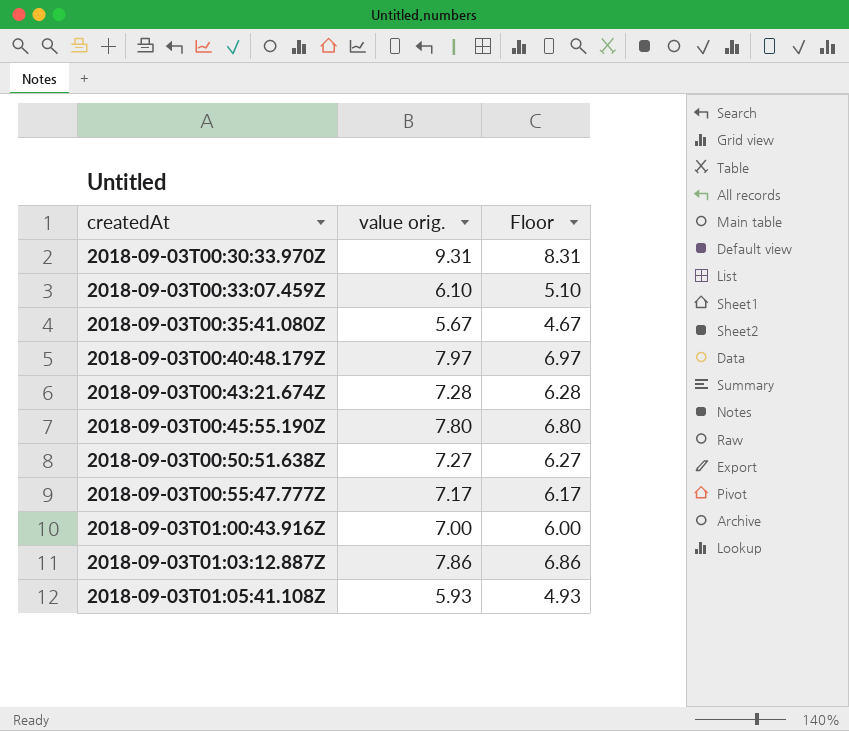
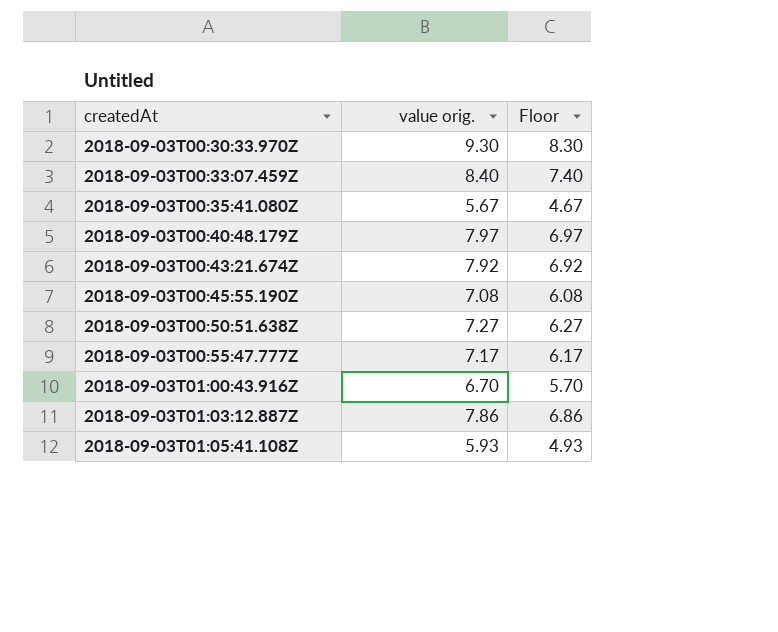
2018-09-03T00:30:33.970Z | value orig.: 9.31 -> 9.30
2018-09-03T00:30:33.970Z | Floor: 8.31 -> 8.30
2018-09-03T00:33:07.459Z | value orig.: 6.10 -> 8.40
2018-09-03T00:33:07.459Z | Floor: 5.10 -> 7.40
2018-09-03T00:43:21.674Z | value orig.: 7.28 -> 7.92
2018-09-03T00:43:21.674Z | Floor: 6.28 -> 6.92
2018-09-03T00:45:55.190Z | value orig.: 7.80 -> 7.08
2018-09-03T00:45:55.190Z | Floor: 6.80 -> 6.08
2018-09-03T01:00:43.916Z | value orig.: 7.00 -> 6.70
2018-09-03T01:00:43.916Z | Floor: 6.00 -> 5.70

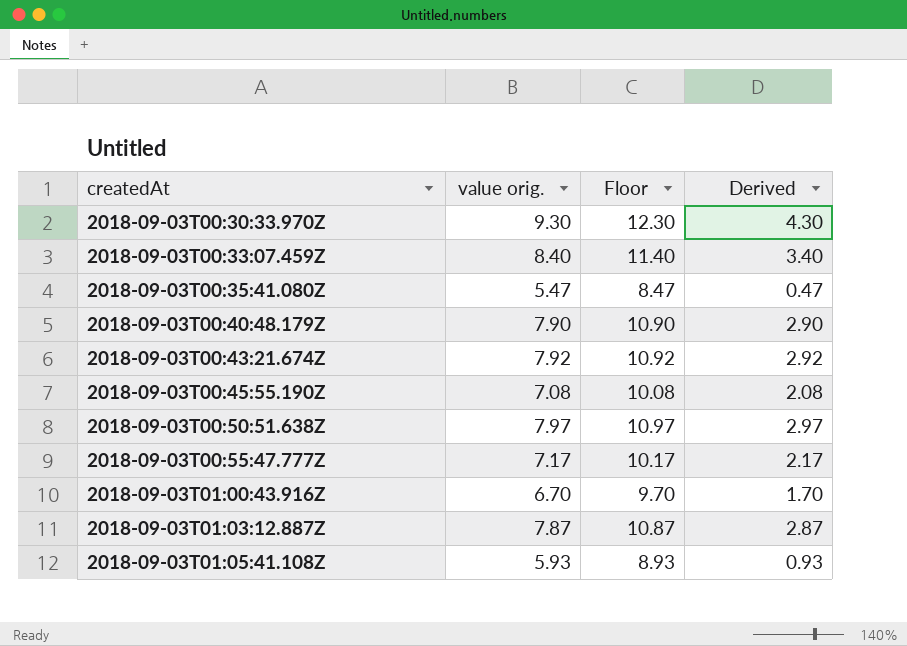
column Floor | formula: [value orig.] - 1 -> [value orig.] + 3
column Derived | formula: none -> [value orig.] - 5
2018-09-03T00:35:41.080Z | value orig.: 5.67 -> 5.47
2018-09-03T00:40:48.179Z | value orig.: 7.97 -> 7.90
2018-09-03T00:50:51.638Z | value orig.: 7.27 -> 7.97
2018-09-03T01:03:12.887Z | value orig.: 7.86 -> 7.87

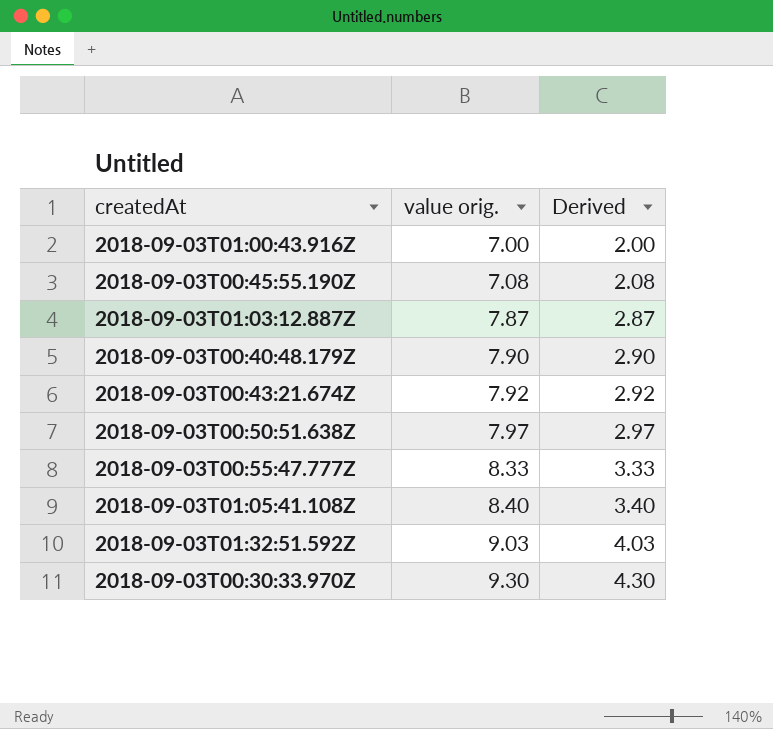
row order: createdAt ascending -> value orig. ascending
column Floor | formula: [value orig.] + 3 -> none
row 2018-09-03T00:33:07.459Z: 8.40 | 11.40 | 3.40 -> none
row 2018-09-03T00:35:41.080Z: 5.47 | 8.47 | 0.47 -> none
2018-09-03T01:00:43.916Z | value orig.: 6.70 -> 7.00
2018-09-03T01:00:43.916Z | Derived: 1.70 -> 2.00
2018-09-03T00:55:47.777Z | value orig.: 7.17 -> 8.33
2018-09-03T00:55:47.777Z | Derived: 2.17 -> 3.33
2018-09-03T01:05:41.108Z | value orig.: 5.93 -> 8.40
2018-09-03T01:05:41.108Z | Derived: 0.93 -> 3.40
row 2018-09-03T01:32:51.592Z: none -> 9.03 | 4.03

